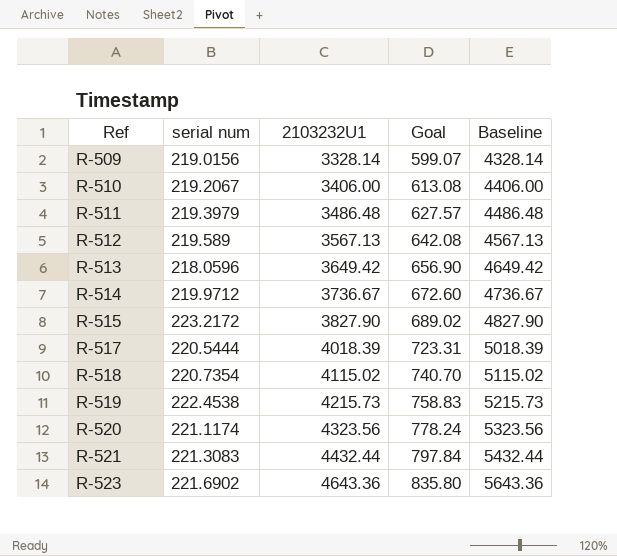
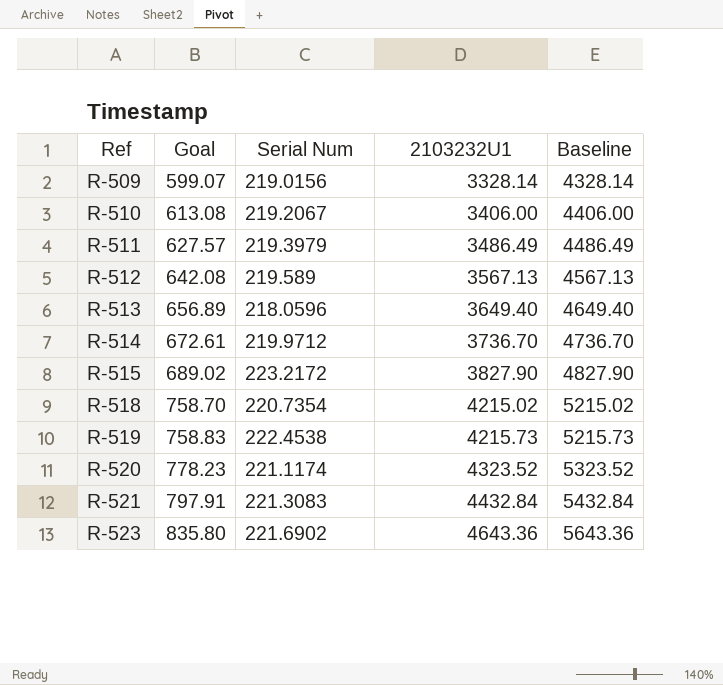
column Goal | position: 4 -> 2
column name: serial num -> Serial Num
row R-517: 220.5444 | 4018.39 | 723.31 | 5018.39 -> none
R-511 | 2103232U1: 3486.48 -> 3486.49
R-511 | Baseline: 4486.48 -> 4486.49
R-513 | Goal: 656.90 -> 656.89
R-513 | 2103232U1: 3649.42 -> 3649.40
R-513 | Baseline: 4649.42 -> 4649.40
R-514 | Goal: 672.60 -> 672.61
R-514 | 2103232U1: 3736.67 -> 3736.70
R-514 | Baseline: 4736.67 -> 4736.70
R-518 | Goal: 740.70 -> 758.70
R-518 | 2103232U1: 4115.02 -> 4215.02
R-518 | Baseline: 5115.02 -> 5215.02
R-520 | Goal: 778.24 -> 778.23
R-520 | 2103232U1: 4323.56 -> 4323.52
R-520 | Baseline: 5323.56 -> 5323.52
R-521 | Goal: 797.84 -> 797.91
R-521 | 2103232U1: 4432.44 -> 4432.84
R-521 | Baseline: 5432.44 -> 5432.84

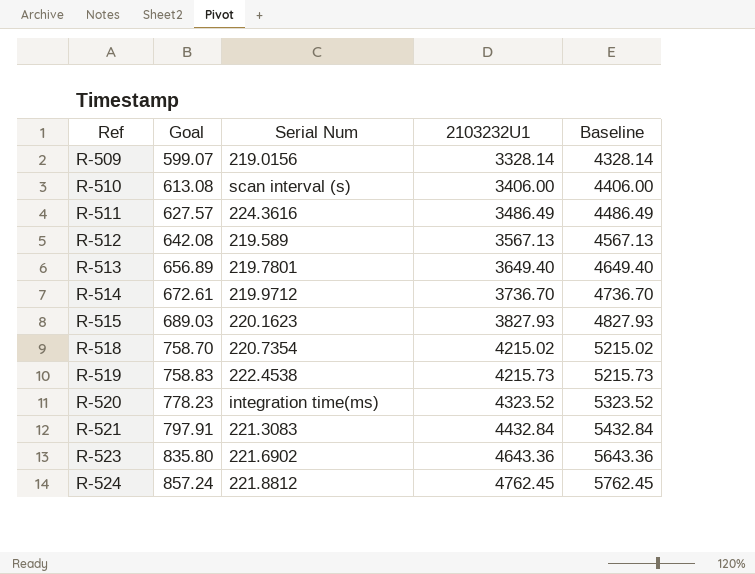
R-510 | Serial Num: 219.2067 -> scan interval (s)
R-511 | Serial Num: 219.3979 -> 224.3616
R-513 | Serial Num: 218.0596 -> 219.7801
R-515 | Goal: 689.02 -> 689.03
R-515 | Serial Num: 223.2172 -> 220.1623
R-515 | 2103232U1: 3827.90 -> 3827.93
R-515 | Baseline: 4827.90 -> 4827.93
R-520 | Serial Num: 221.1174 -> integration time(ms)
row R-524: none -> 857.24 | 221.8812 | 4762.45 | 5762.45

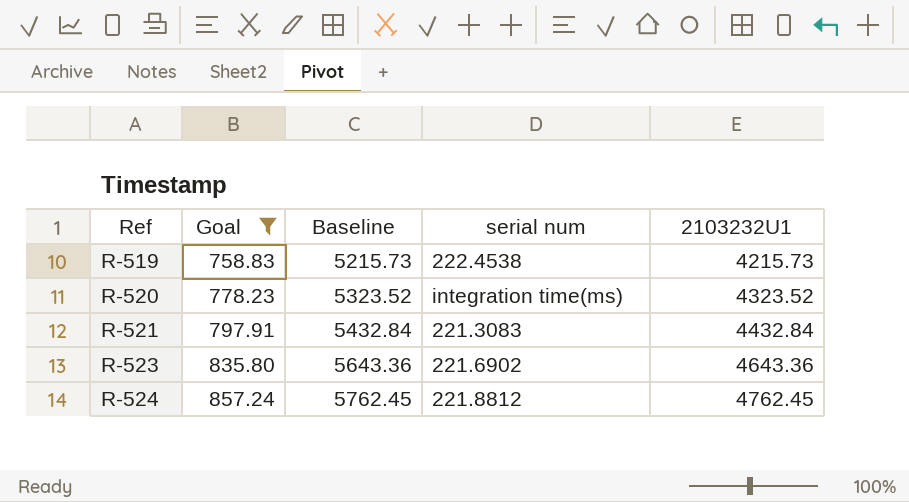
filter: none -> Goal >= 758.83
column Baseline | position: 5 -> 3
column name: Serial Num -> serial num

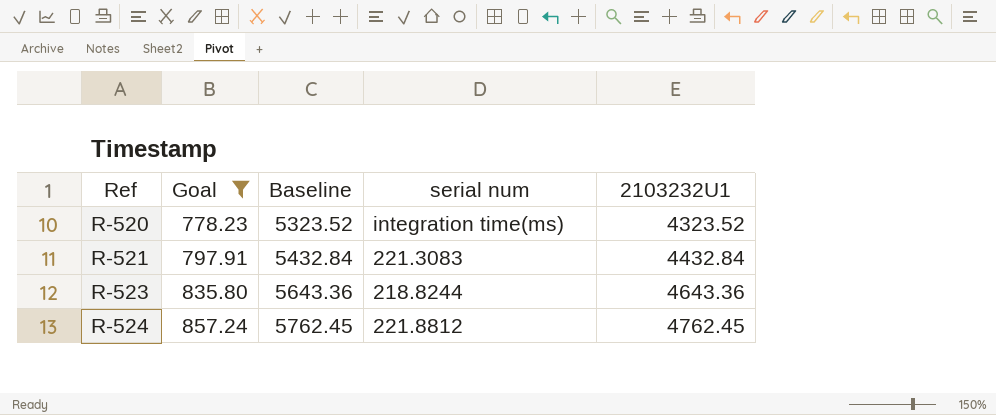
row R-519: 758.83 | 5215.73 | 222.4538 | 4215.73 -> none
R-523 | serial num: 221.6902 -> 218.8244

